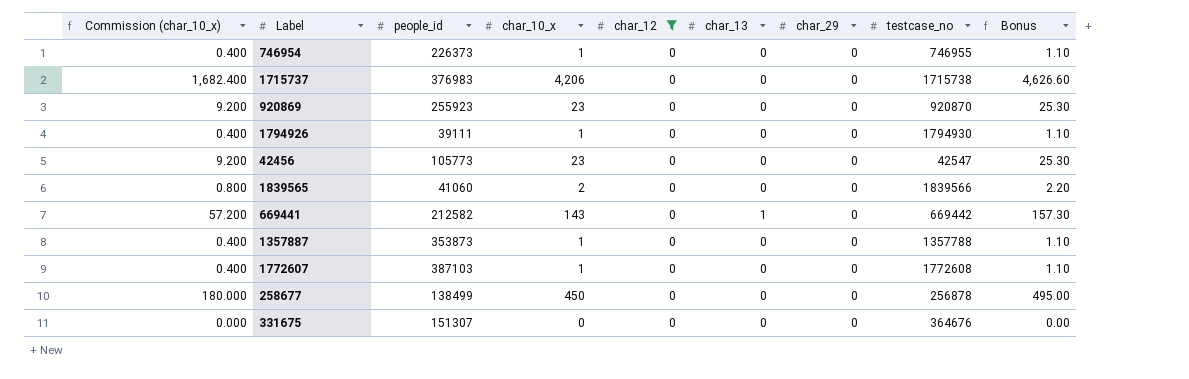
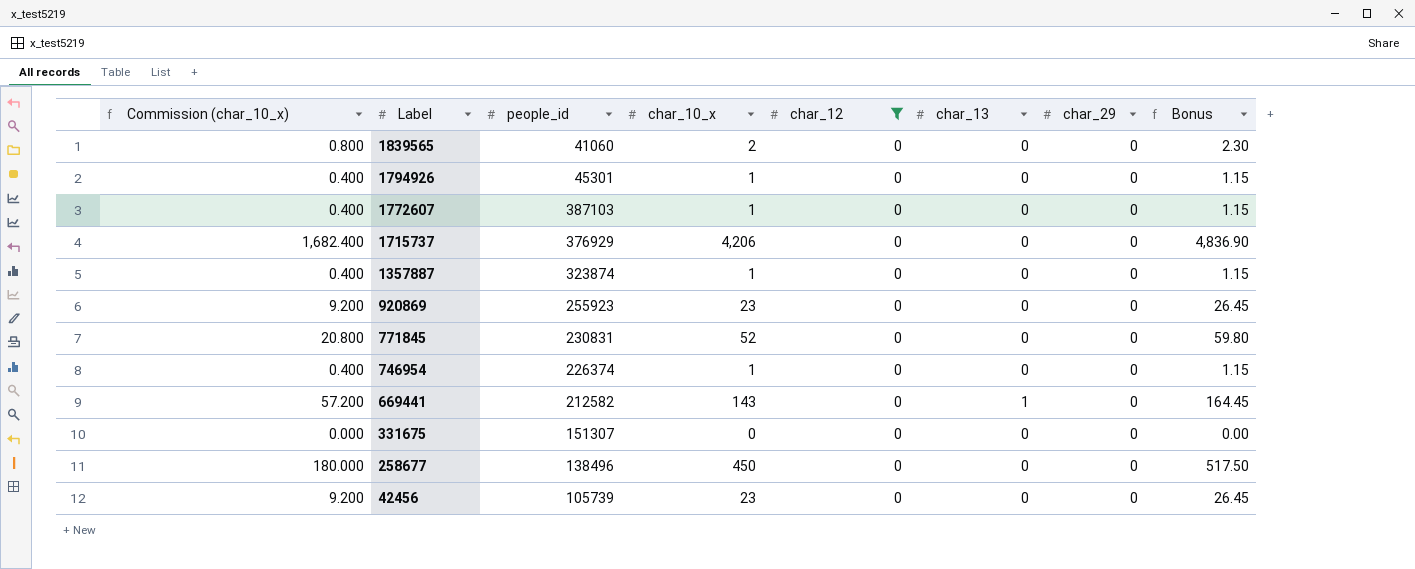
row order: none -> Label descending
column testcase_no | position: 8 -> none
column Bonus | formula: [char_10_x] * 1.1 -> [char_10_x] * 1.15
1794926 | people_id: 39111 -> 45301
1715737 | people_id: 376983 -> 376929
1357887 | people_id: 353873 -> 323874
row 771845: none -> 20.800 | 230831 | 52 | 0 | 0 | 0 | 59.80
746954 | people_id: 226373 -> 226374
258677 | people_id: 138499 -> 138496
42456 | people_id: 105773 -> 105739

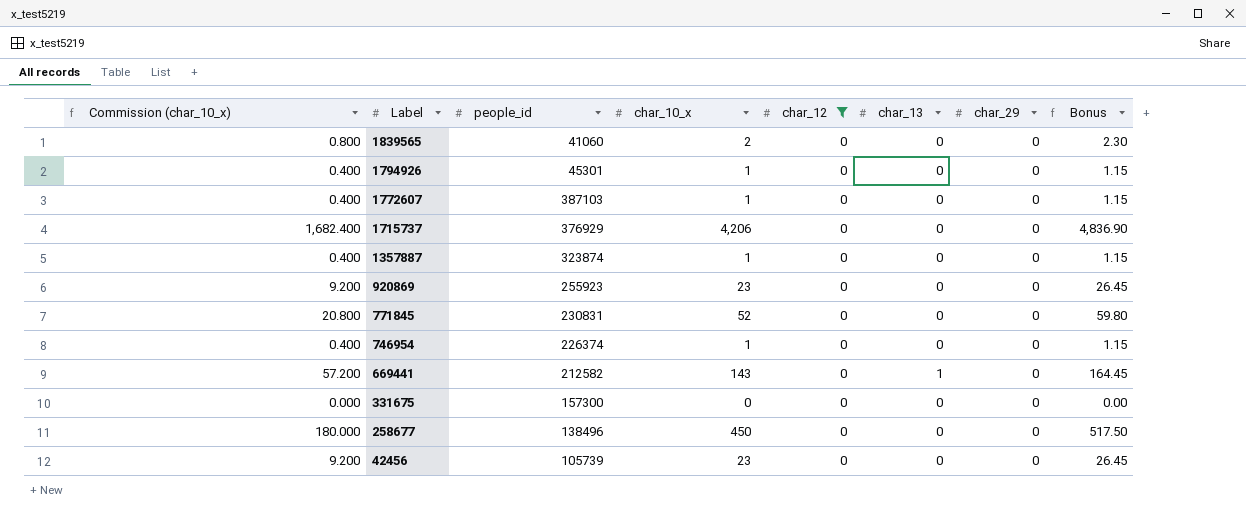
331675 | people_id: 151307 -> 157300

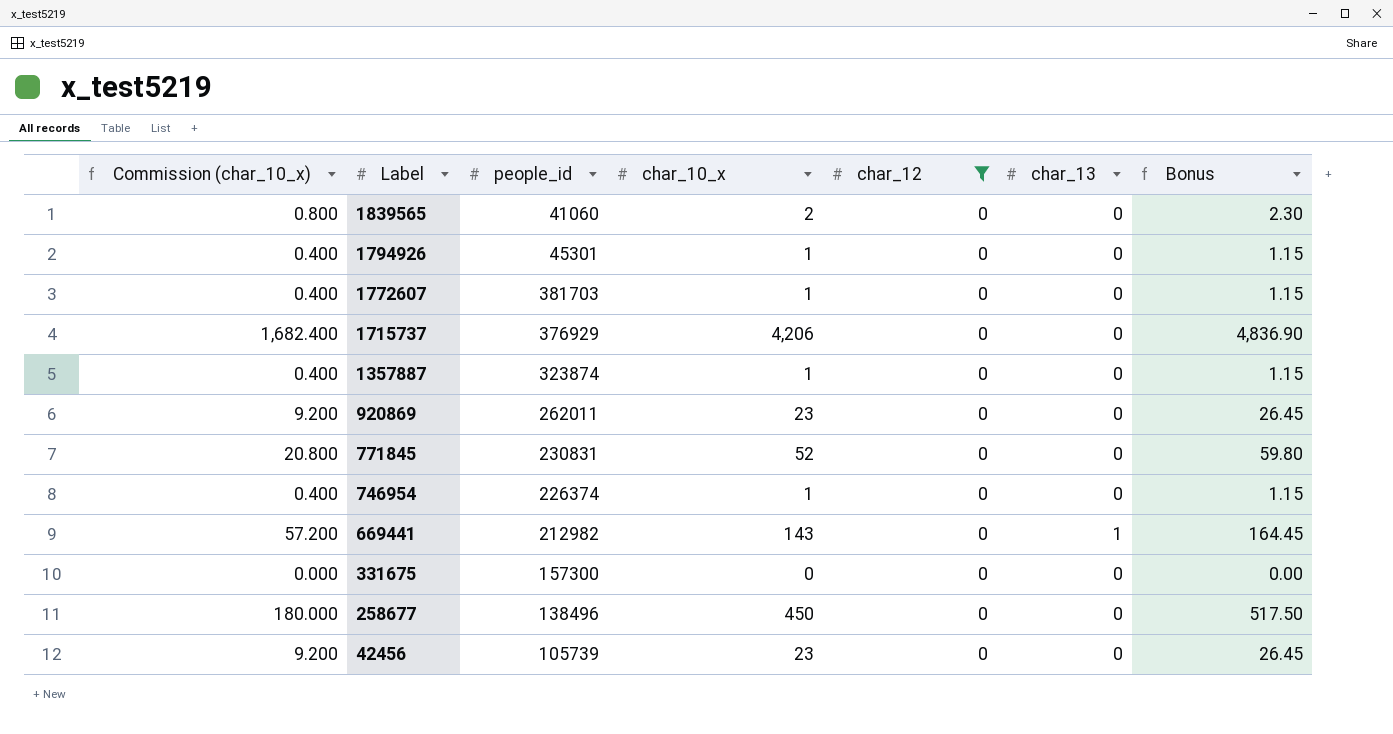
column char_29 | position: 7 -> none
1772607 | people_id: 387103 -> 381703
920869 | people_id: 255923 -> 262011
669441 | people_id: 212582 -> 212982

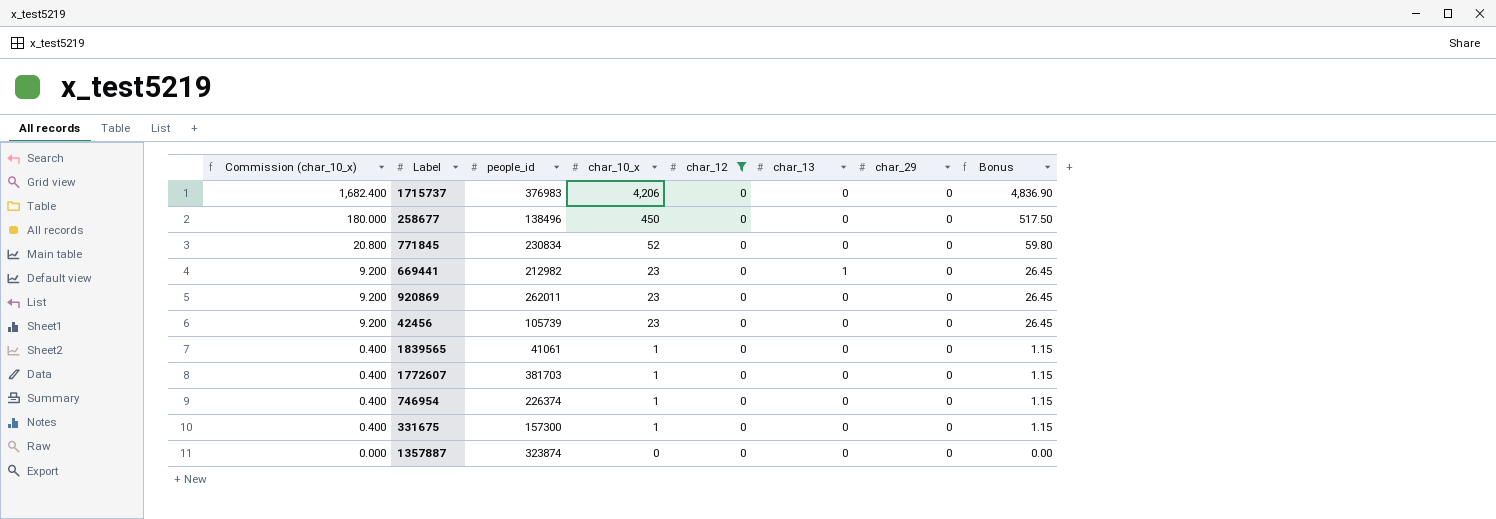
row order: Label descending -> Commission (char_10_x) descending
column char_29 | position: none -> 7
row 1794926: 0.400 | 45301 | 1 | 0 | 0 | 1.15 -> none
1715737 | people_id: 376929 -> 376983
771845 | people_id: 230831 -> 230834
669441 | Commission (char_10_x): 57.200 -> 9.200
669441 | char_10_x: 143 -> 23
669441 | Bonus: 164.45 -> 26.45
1839565 | Commission (char_10_x): 0.800 -> 0.400
1839565 | people_id: 41060 -> 41061
1839565 | char_10_x: 2 -> 1
1839565 | Bonus: 2.30 -> 1.15
331675 | Commission (char_10_x): 0.000 -> 0.400
331675 | char_10_x: 0 -> 1
331675 | Bonus: 0.00 -> 1.15
1357887 | Commission (char_10_x): 0.400 -> 0.000
1357887 | char_10_x: 1 -> 0
1357887 | Bonus: 1.15 -> 0.00

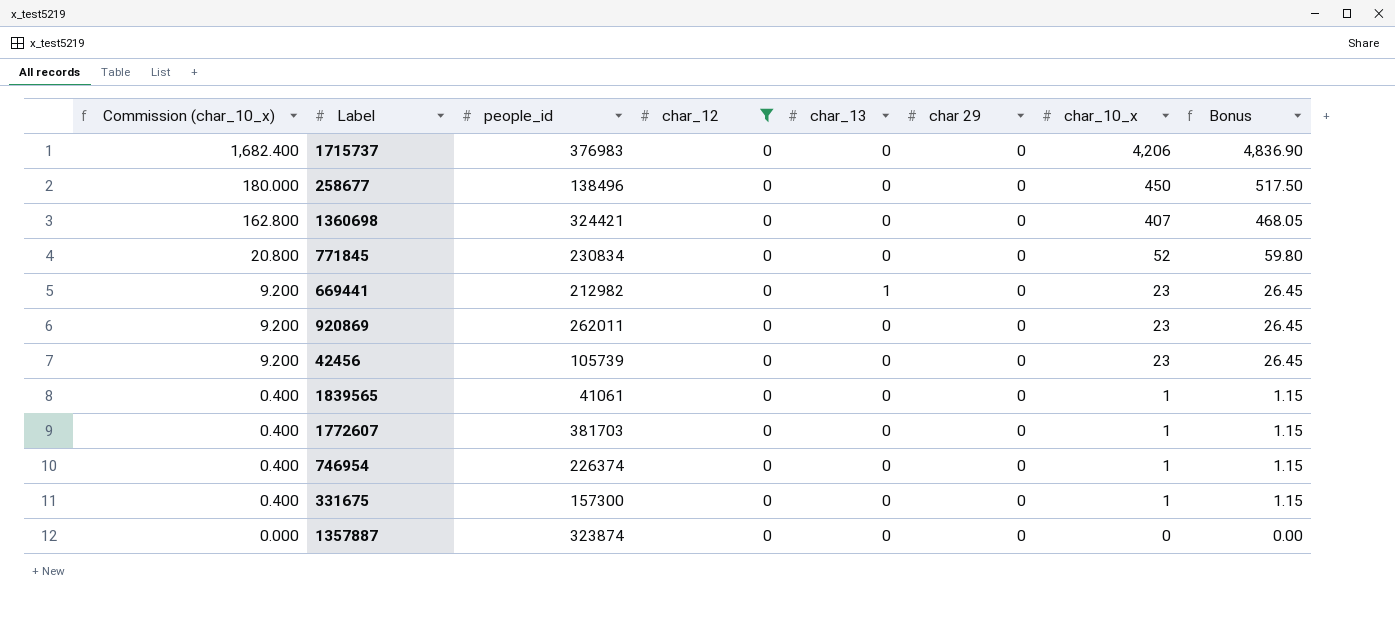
column name: char_29 -> char 29
column char_10_x | position: 4 -> 7
row 1360698: none -> 162.800 | 324421 | 0 | 0 | 0 | 407 | 468.05

